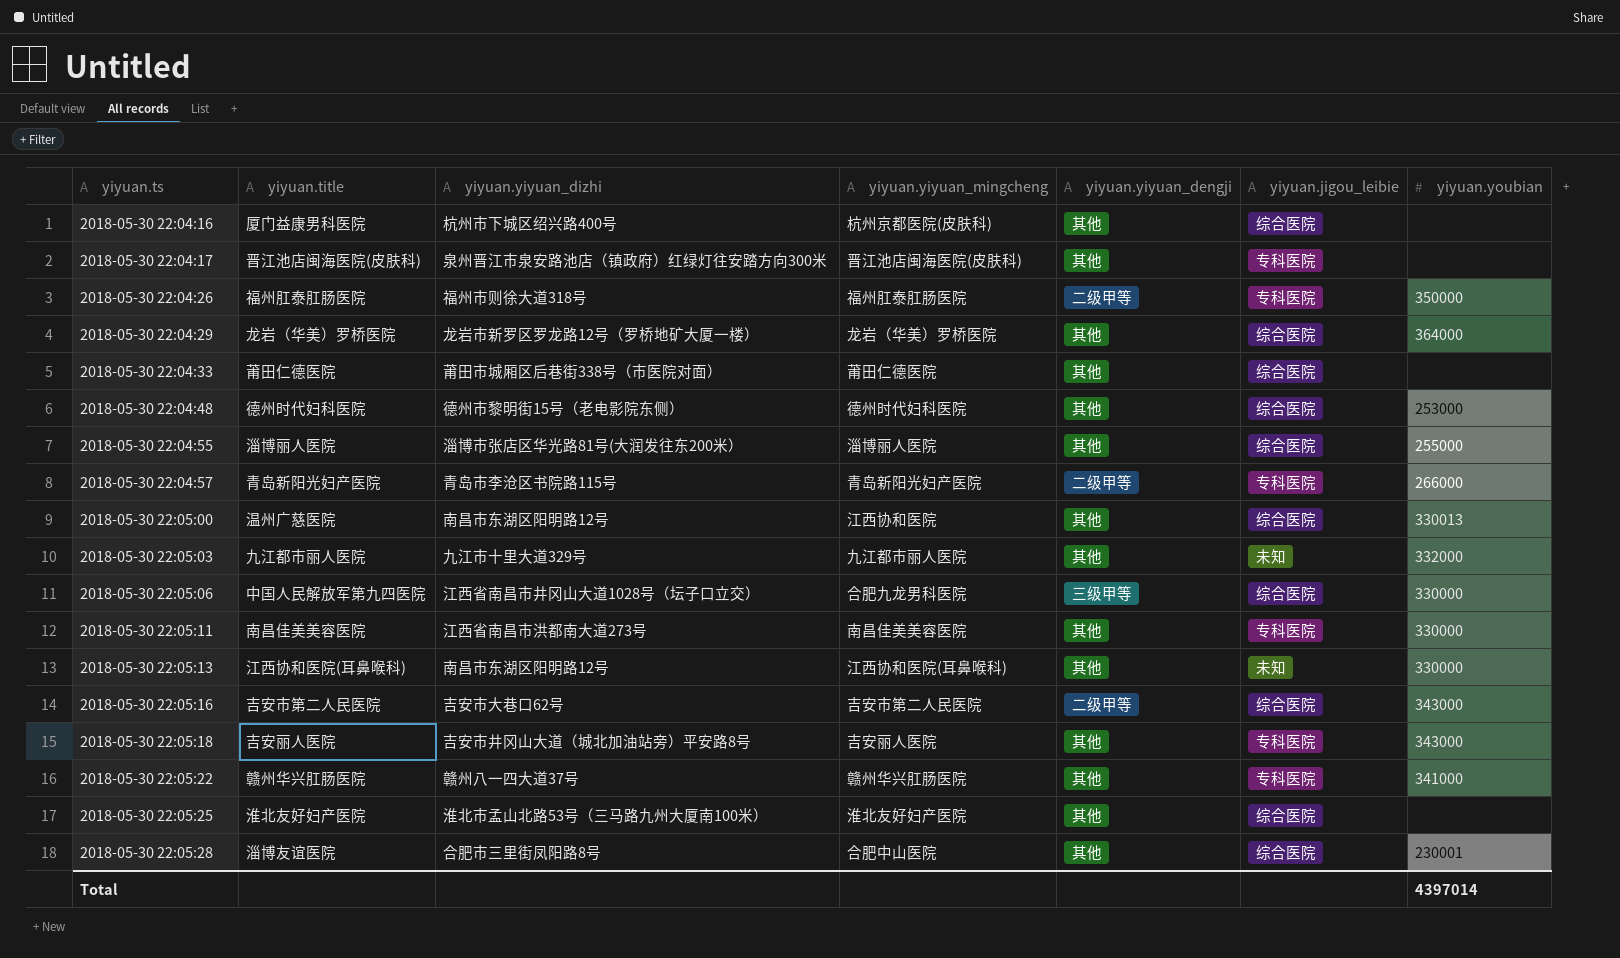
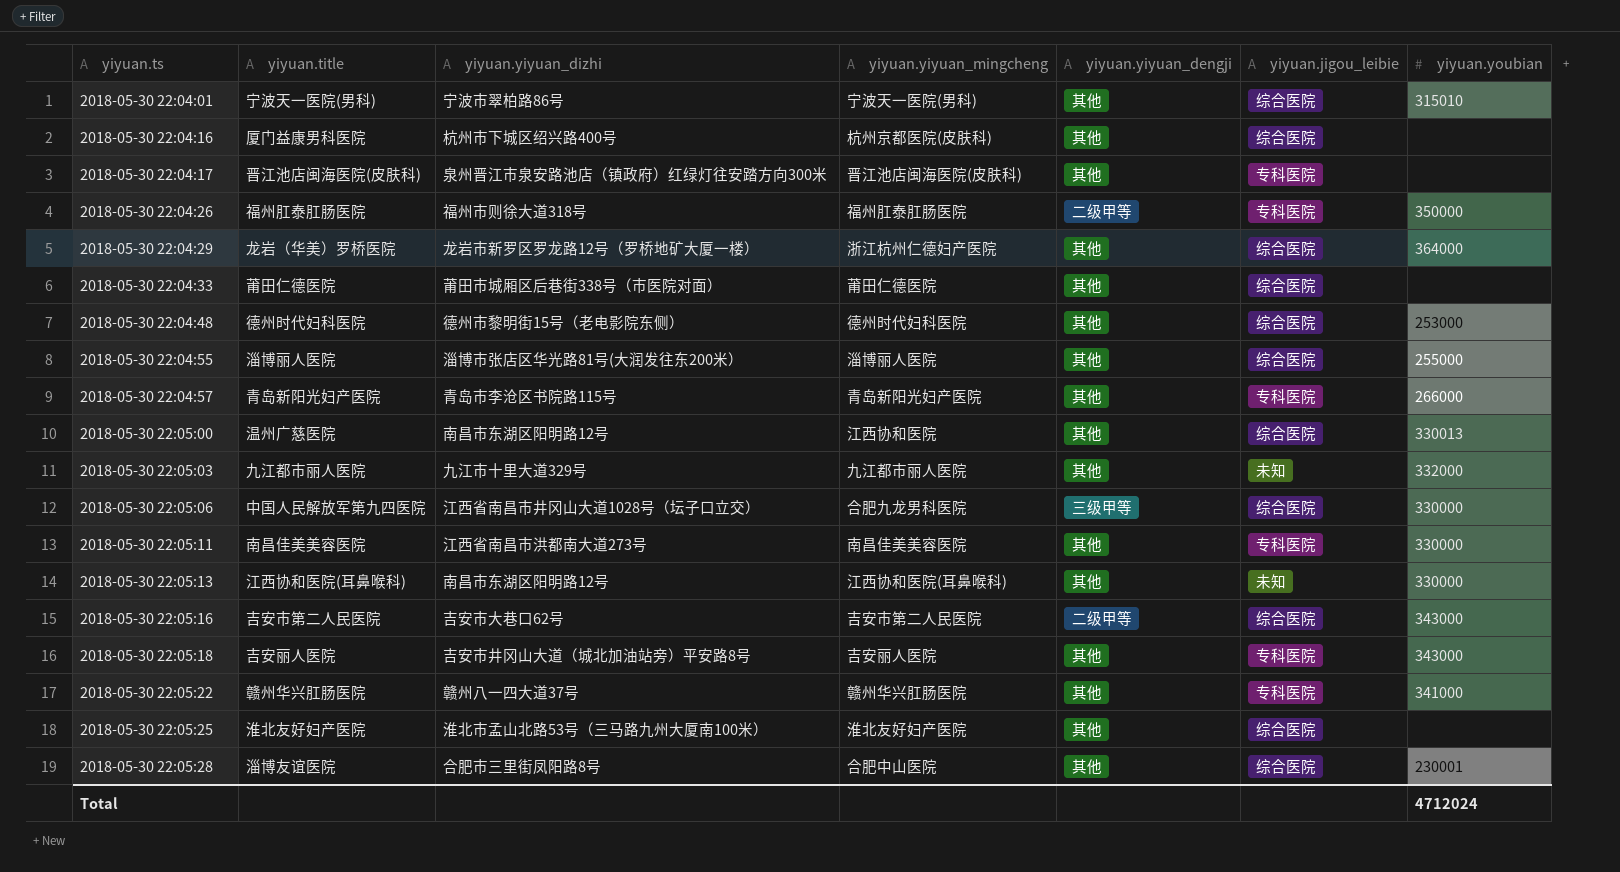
row 2018-05-30 22:04:01: none -> 宁波天一医院(男科) | 宁波市翠柏路86号 | 宁波天一医院(男科) | 其他 | 综合医院 | 315010
2018-05-30 22:04:29 | yiyuan.yiyuan_mingcheng: 龙岩（华美）罗桥医院 -> 浙江杭州仁德妇产医院
2018-05-30 22:04:57 | yiyuan.yiyuan_dengji: 二级甲等 -> 其他
Total | yiyuan.youbian: 4397014 -> 4712024

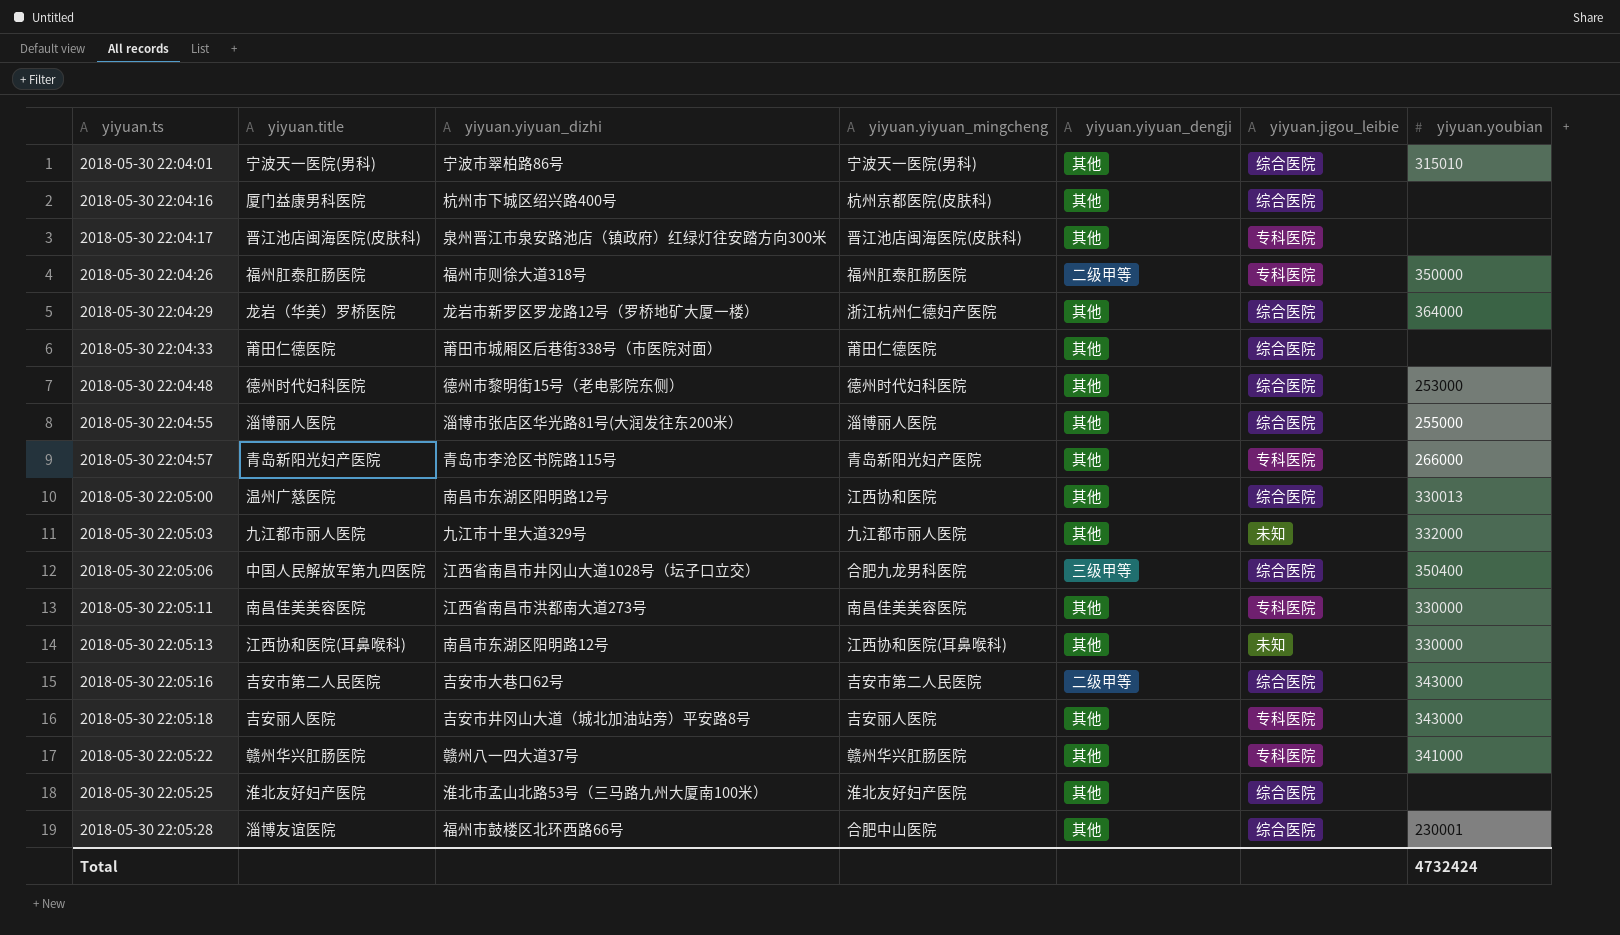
2018-05-30 22:05:06 | yiyuan.youbian: 330000 -> 350400
2018-05-30 22:05:28 | yiyuan.yiyuan_dizhi: 合肥市三里街凤阳路8号 -> 福州市鼓楼区北环西路66号
Total | yiyuan.youbian: 4712024 -> 4732424

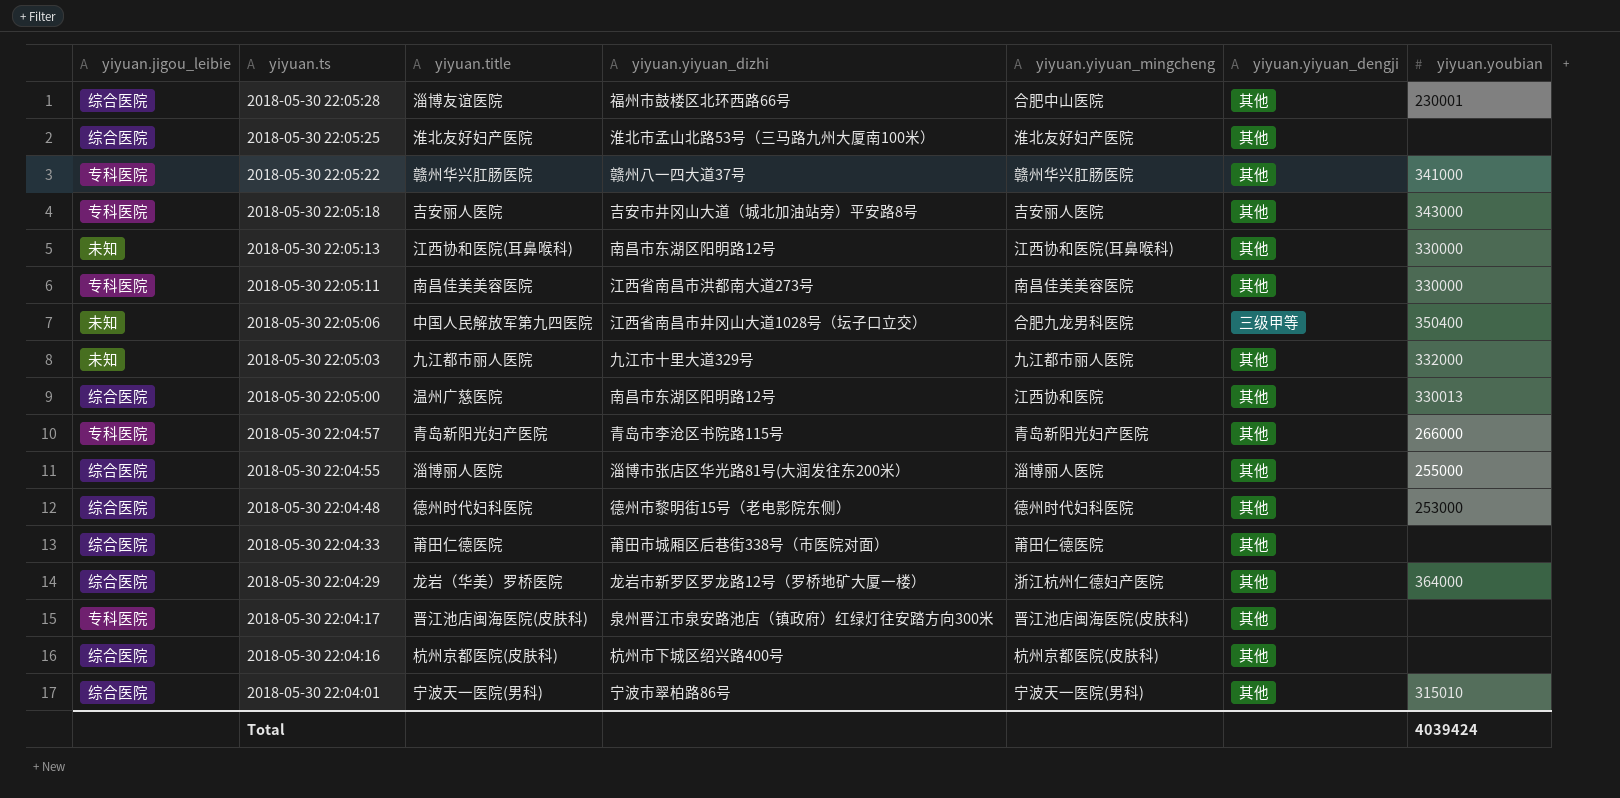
row order: yiyuan.ts ascending -> yiyuan.ts descending
column yiyuan.jigou_leibie | position: 6 -> 1
row 2018-05-30 22:04:26: 福州肛泰肛肠医院 | 福州市则徐大道318号 | 福州肛泰肛肠医院 | 二级甲等 | 专科医院 | 350000 -> none
row 2018-05-30 22:05:16: 吉安市第二人民医院 | 吉安市大巷口62号 | 吉安市第二人民医院 | 二级甲等 | 综合医院 | 343000 -> none
2018-05-30 22:05:06 | yiyuan.jigou_leibie: 综合医院 -> 未知
2018-05-30 22:04:16 | yiyuan.title: 厦门益康男科医院 -> 杭州京都医院(皮肤科)
Total | yiyuan.youbian: 4732424 -> 4039424

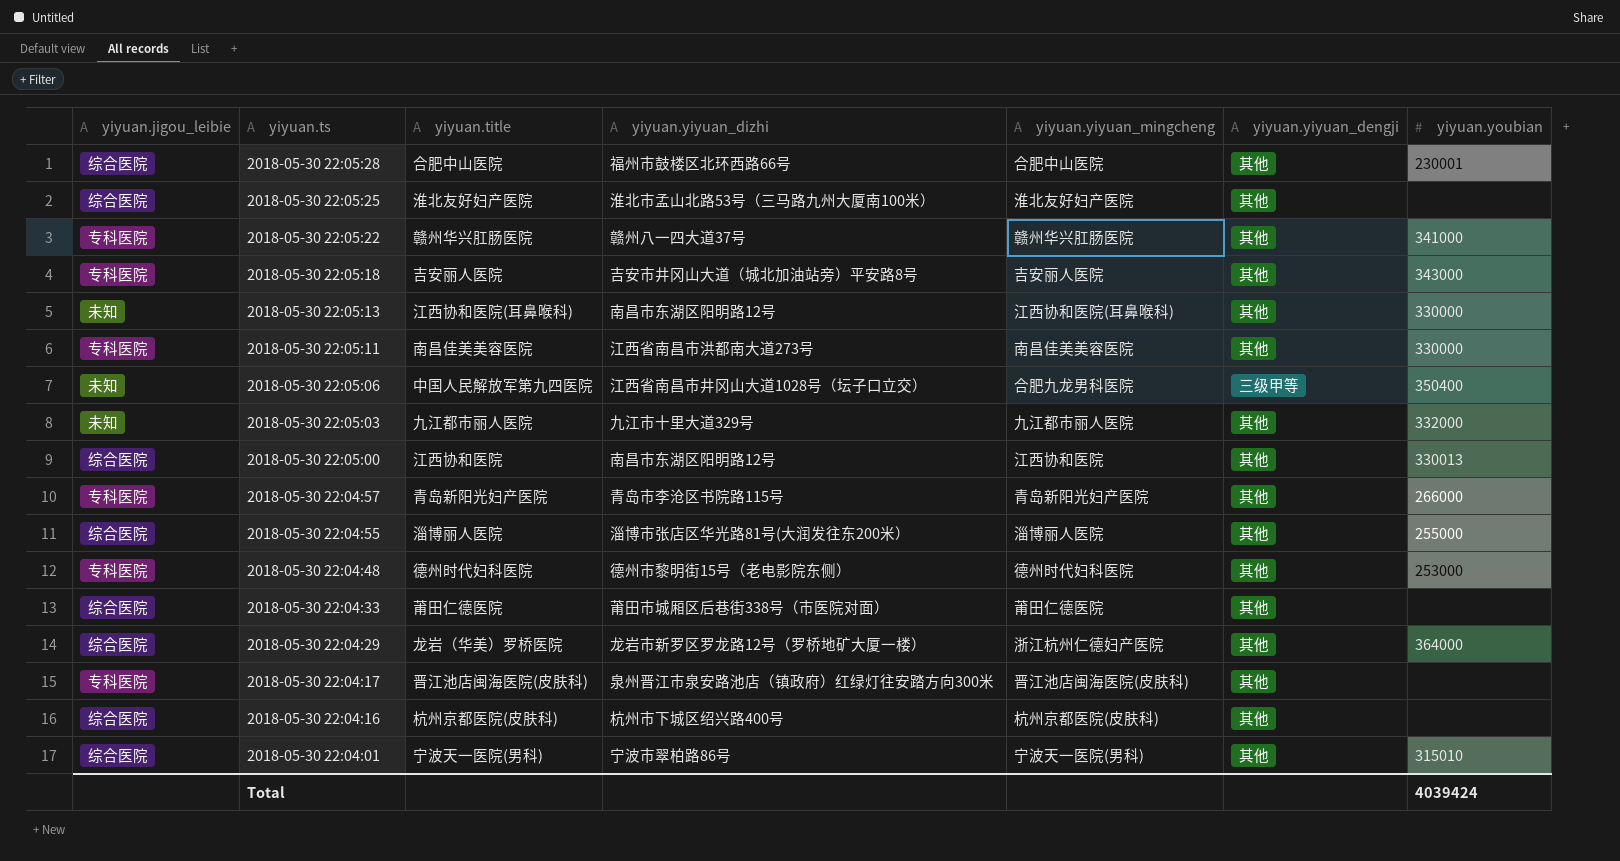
2018-05-30 22:05:28 | yiyuan.title: 淄博友谊医院 -> 合肥中山医院
2018-05-30 22:05:00 | yiyuan.title: 温州广慈医院 -> 江西协和医院
2018-05-30 22:04:48 | yiyuan.jigou_leibie: 综合医院 -> 专科医院

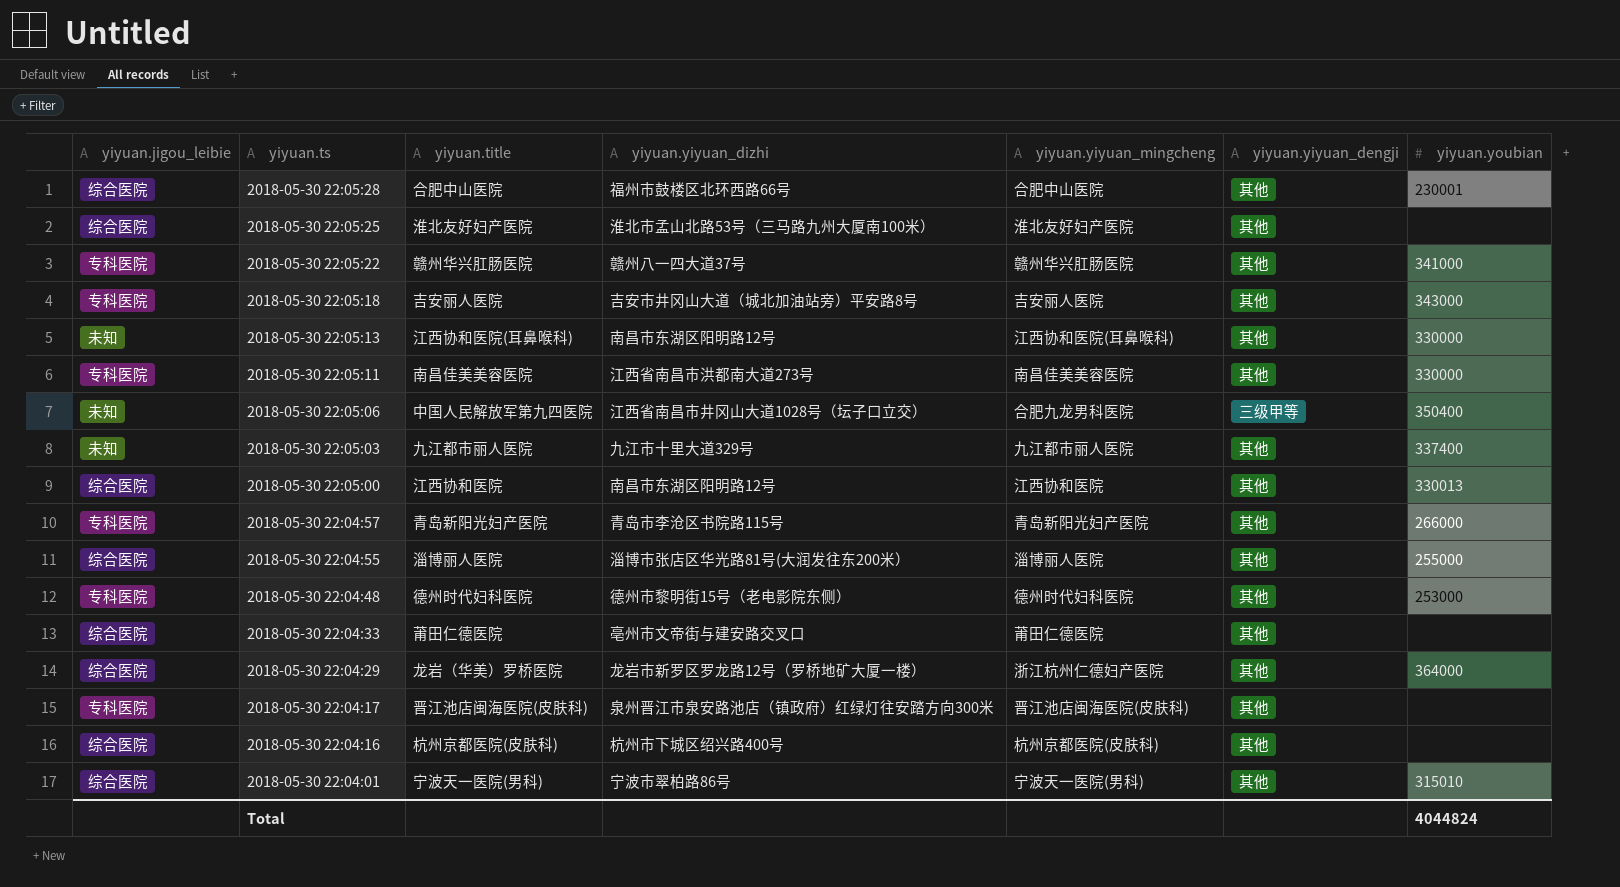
2018-05-30 22:05:03 | yiyuan.youbian: 332000 -> 337400
2018-05-30 22:04:33 | yiyuan.yiyuan_dizhi: 莆田市城厢区后巷街338号（市医院对面） -> 亳州市文帝街与建安路交叉口
Total | yiyuan.youbian: 4039424 -> 4044824

